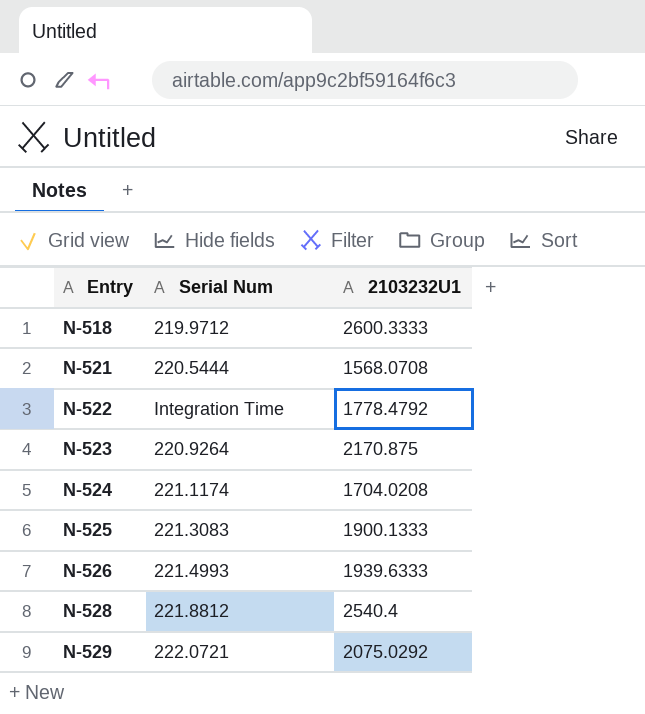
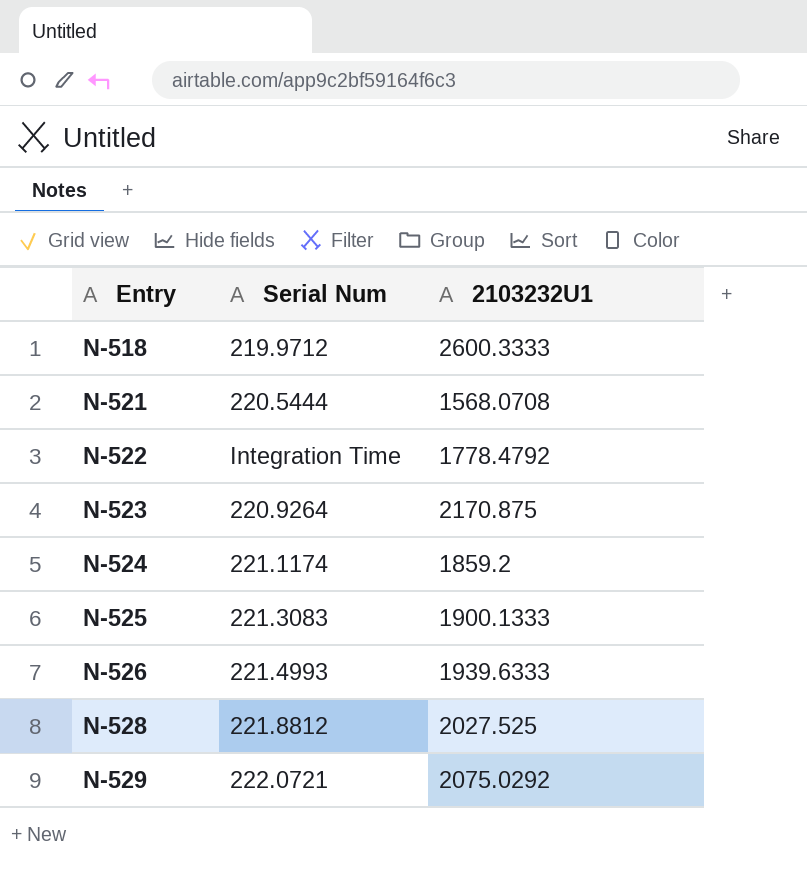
N-524 | 2103232U1: 1704.0208 -> 1859.2
N-528 | 2103232U1: 2540.4 -> 2027.525

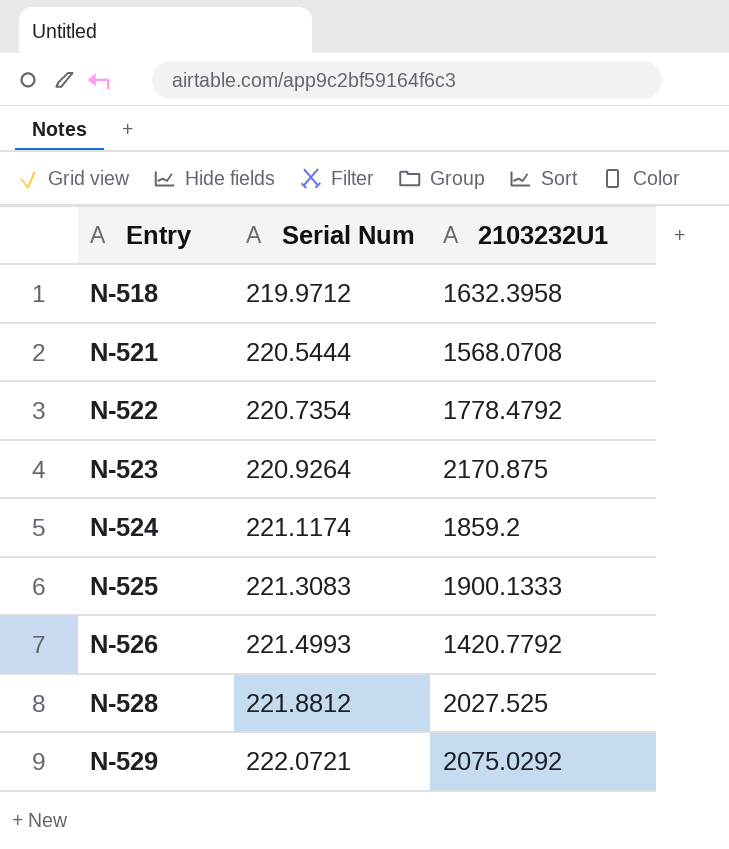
N-518 | 2103232U1: 2600.3333 -> 1632.3958
N-522 | Serial Num: Integration Time -> 220.7354
N-526 | 2103232U1: 1939.6333 -> 1420.7792

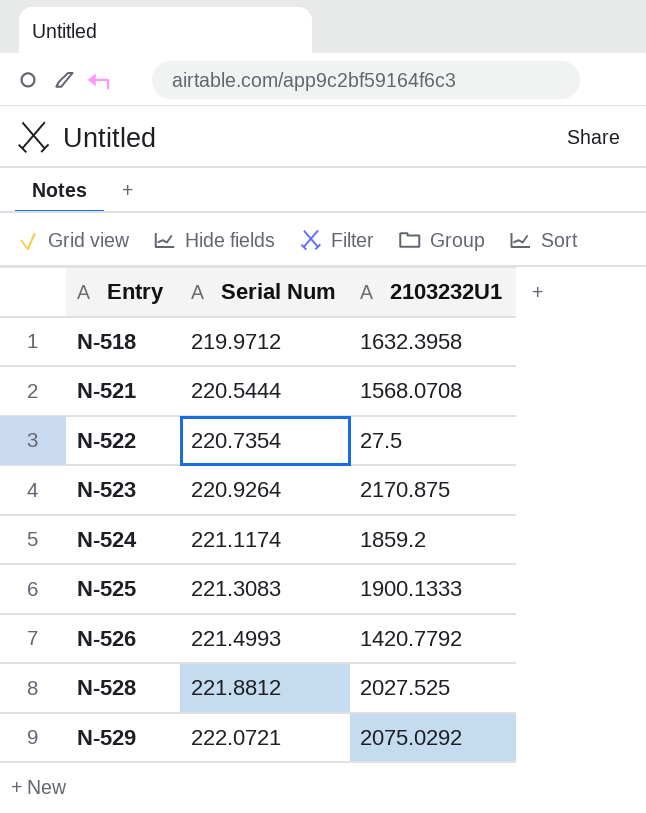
N-522 | 2103232U1: 1778.4792 -> 27.5

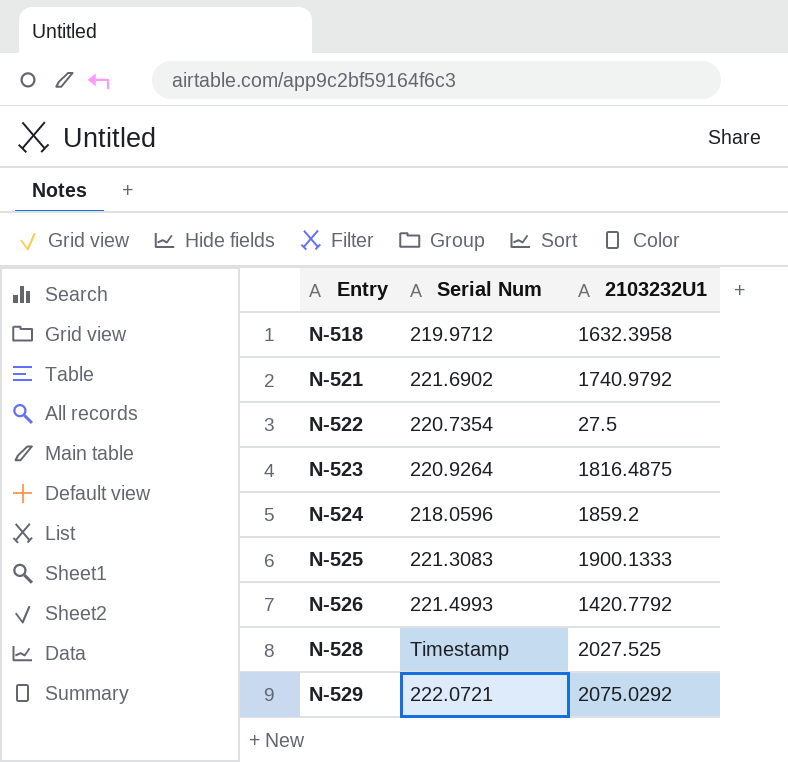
N-521 | Serial Num: 220.5444 -> 221.6902
N-521 | 2103232U1: 1568.0708 -> 1740.9792
N-523 | 2103232U1: 2170.875 -> 1816.4875
N-524 | Serial Num: 221.1174 -> 218.0596
N-528 | Serial Num: 221.8812 -> Timestamp

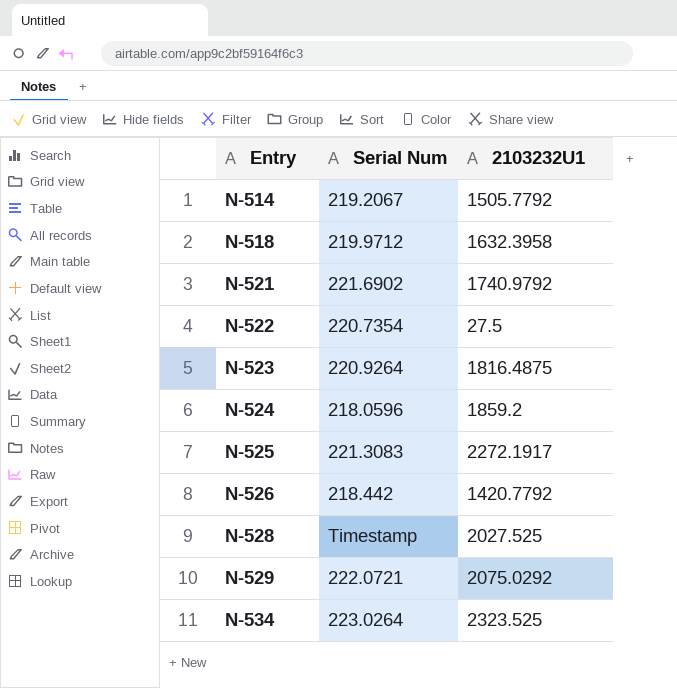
row N-514: none -> 219.2067 | 1505.7792
N-525 | 2103232U1: 1900.1333 -> 2272.1917
N-526 | Serial Num: 221.4993 -> 218.442
row N-534: none -> 223.0264 | 2323.525

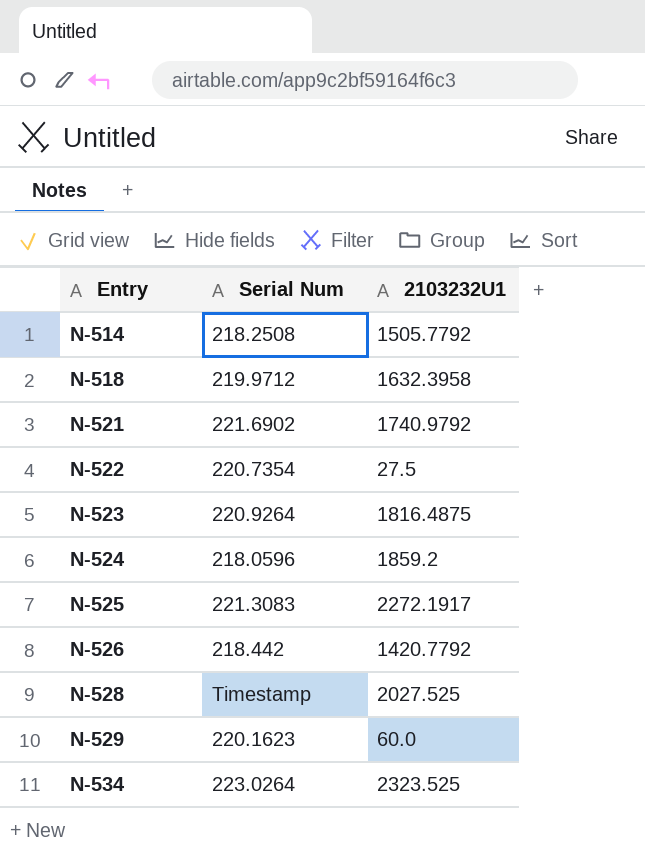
N-514 | Serial Num: 219.2067 -> 218.2508
N-529 | Serial Num: 222.0721 -> 220.1623
N-529 | 2103232U1: 2075.0292 -> 60.0

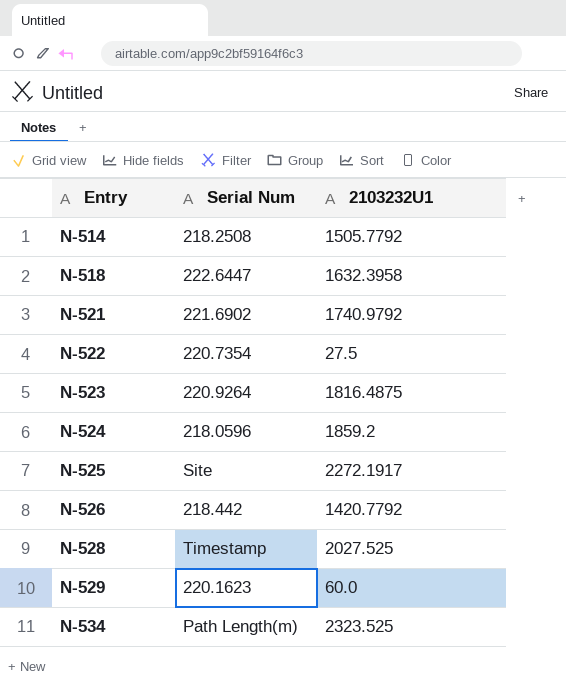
N-518 | Serial Num: 219.9712 -> 222.6447
N-525 | Serial Num: 221.3083 -> Site
N-534 | Serial Num: 223.0264 -> Path Length(m)

